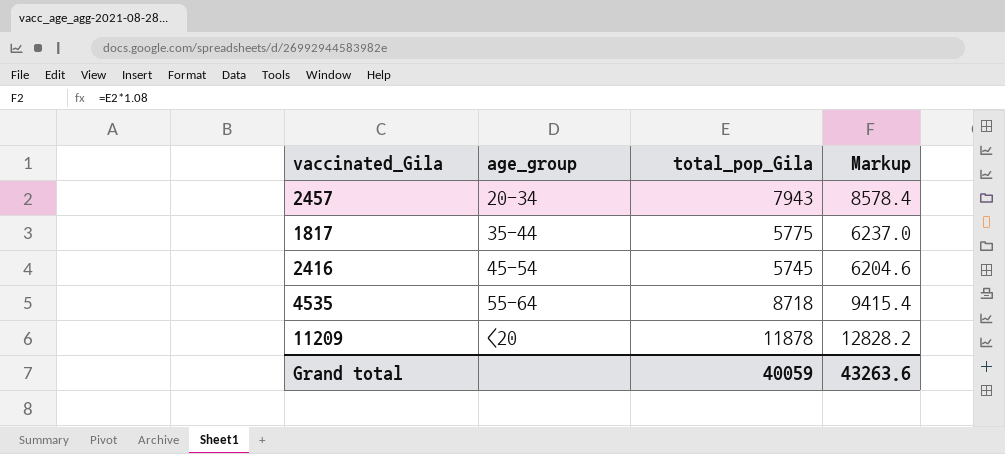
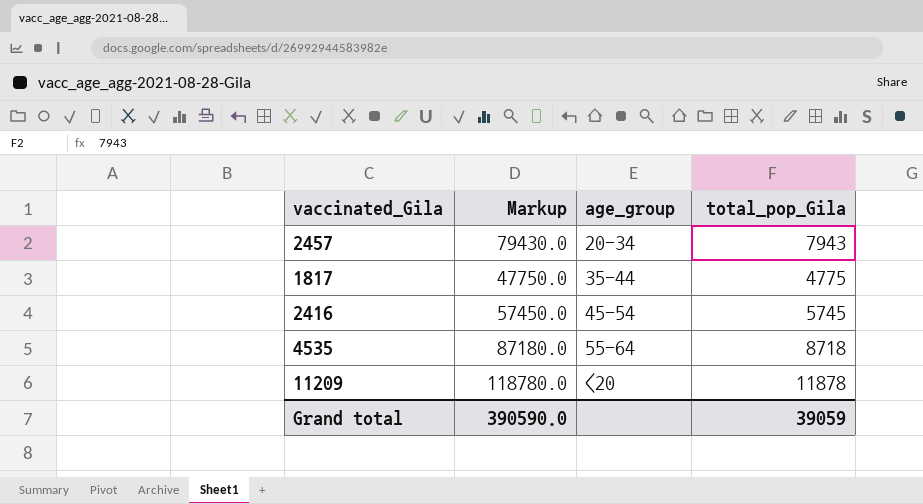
column Markup | formula: [total_pop_Gila] * 1.08 -> [total_pop_Gila] * 10
column Markup | position: 4 -> 2
1817 | total_pop_Gila: 5775 -> 4775
Grand total | Markup: 43263.6 -> 390590.0
Grand total | total_pop_Gila: 40059 -> 39059

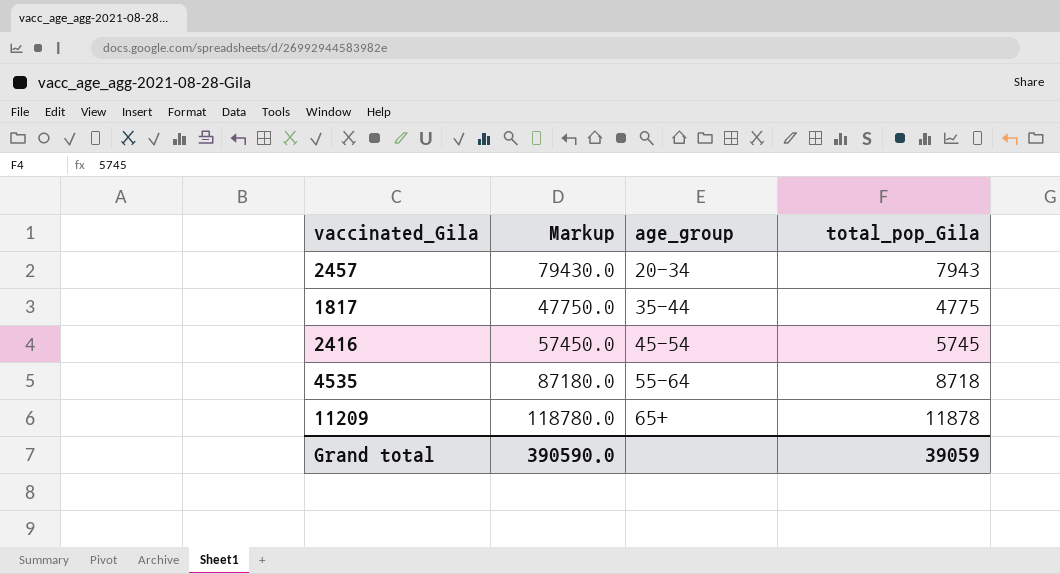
11209 | age_group: <20 -> 65+

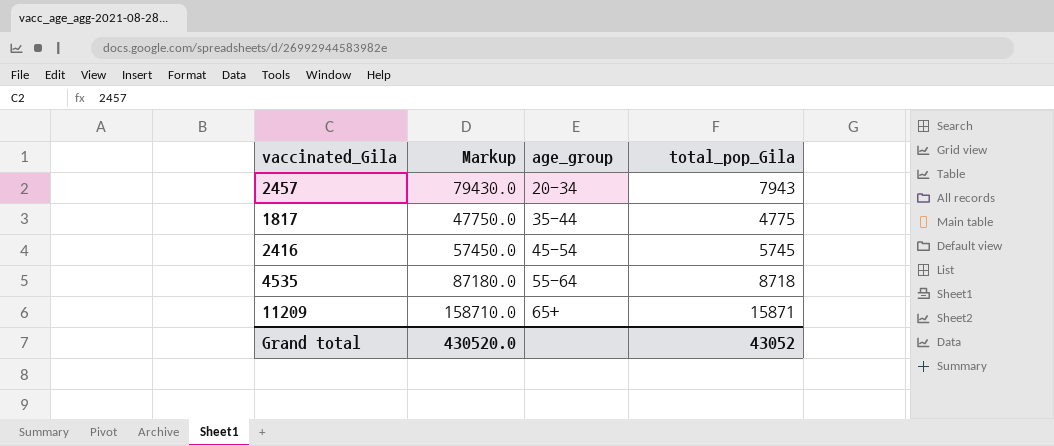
11209 | Markup: 118780.0 -> 158710.0
11209 | total_pop_Gila: 11878 -> 15871
Grand total | Markup: 390590.0 -> 430520.0
Grand total | total_pop_Gila: 39059 -> 43052

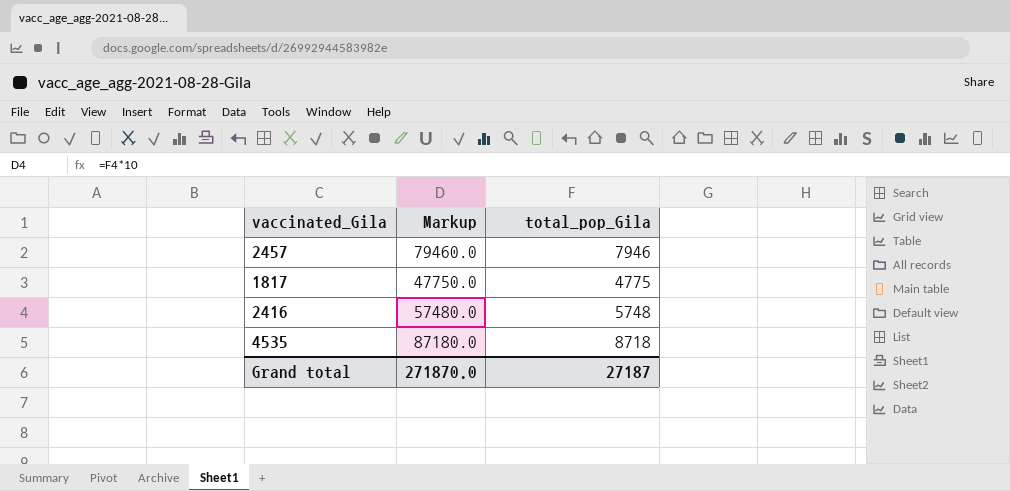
column age_group | position: 3 -> none
row 11209: 158710.0 | 65+ | 15871 -> none
2457 | Markup: 79430.0 -> 79460.0
2457 | total_pop_Gila: 7943 -> 7946
2416 | Markup: 57450.0 -> 57480.0
2416 | total_pop_Gila: 5745 -> 5748
Grand total | Markup: 430520.0 -> 271870.0
Grand total | total_pop_Gila: 43052 -> 27187

